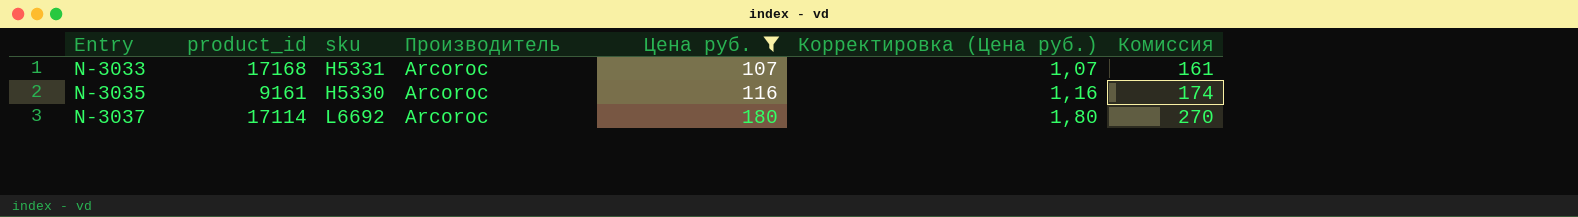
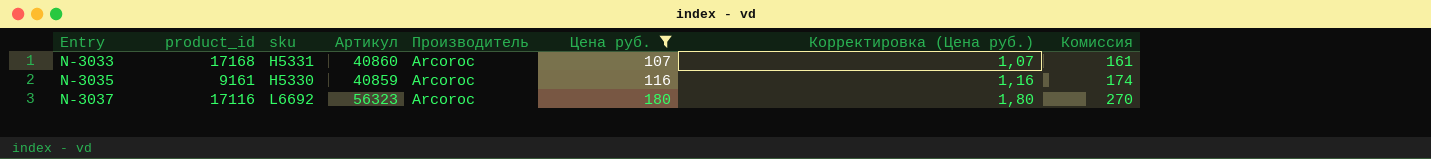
column Артикул | position: none -> 4
N-3037 | product_id: 17114 -> 17116

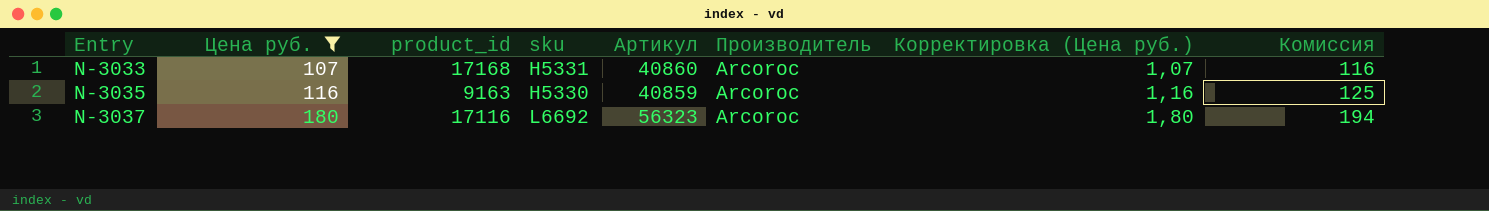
column Цена руб. | position: 6 -> 2
column Комиссия | formula: [Цена руб.] * 1,5 -> [Цена руб.] * 1,08
N-3035 | product_id: 9161 -> 9163

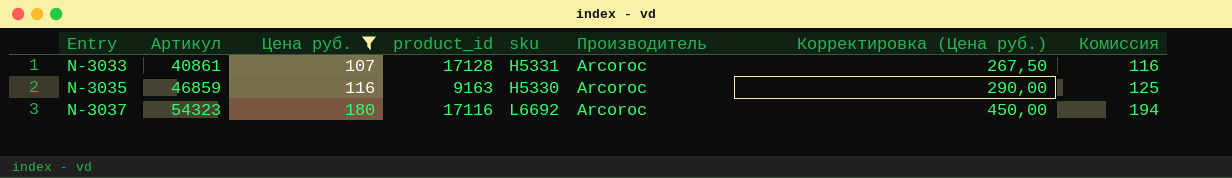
column Артикул | position: 5 -> 2
column Корректировка (Цена руб.) | formula: [Цена руб.] * 0,01 -> [Цена руб.] * 2,5
N-3033 | Артикул: 40860 -> 40861
N-3033 | product_id: 17168 -> 17128
N-3035 | Артикул: 40859 -> 46859
N-3037 | Артикул: 56323 -> 54323

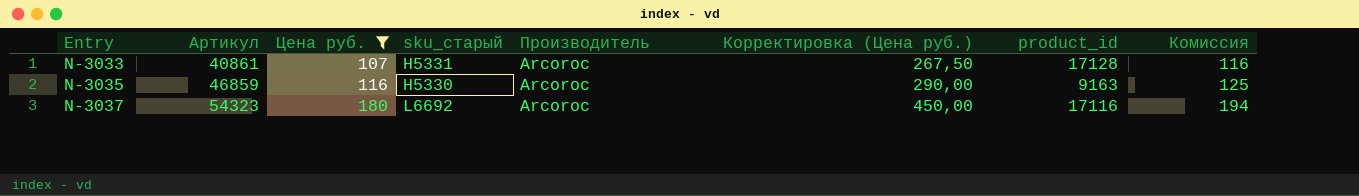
column name: sku -> sku_старый
column product_id | position: 4 -> 7

